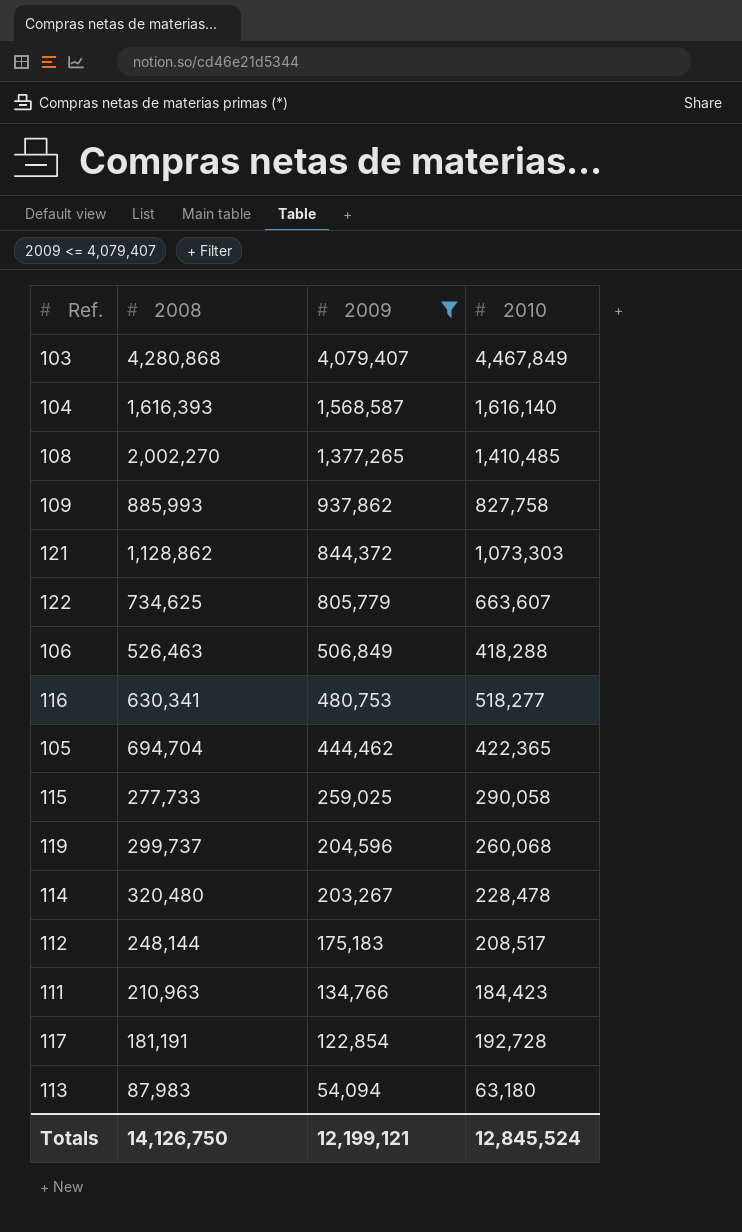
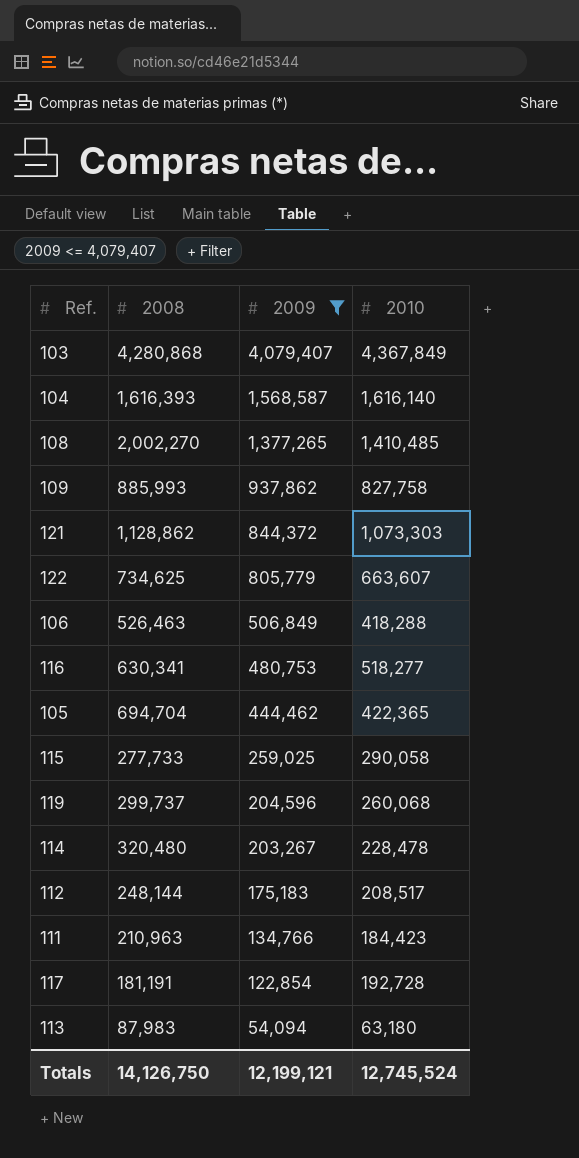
103 | 2010: 4,467,849 -> 4,367,849
Totals | 2010: 12,845,524 -> 12,745,524

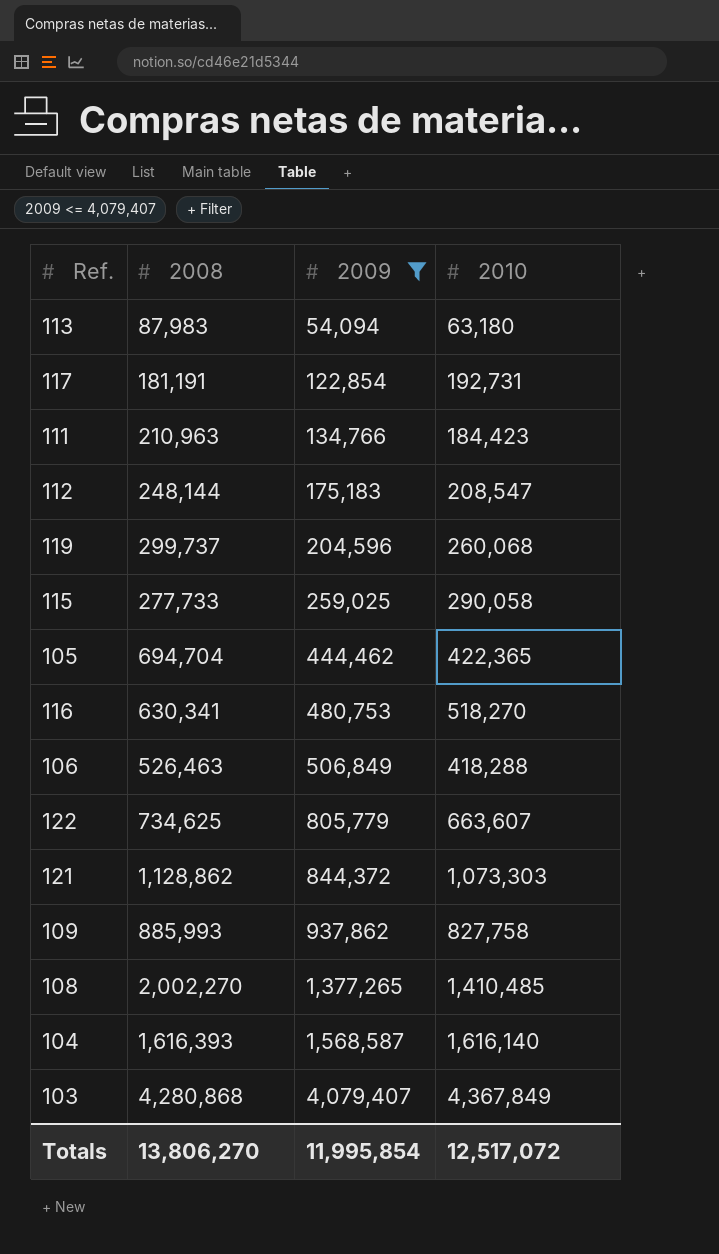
row order: 2009 descending -> 2009 ascending
row 114: 320,480 | 203,267 | 228,478 -> none
117 | 2010: 192,728 -> 192,731
112 | 2010: 208,517 -> 208,547
116 | 2010: 518,277 -> 518,270
Totals | 2008: 14,126,750 -> 13,806,270
Totals | 2009: 12,199,121 -> 11,995,854
Totals | 2010: 12,745,524 -> 12,517,072

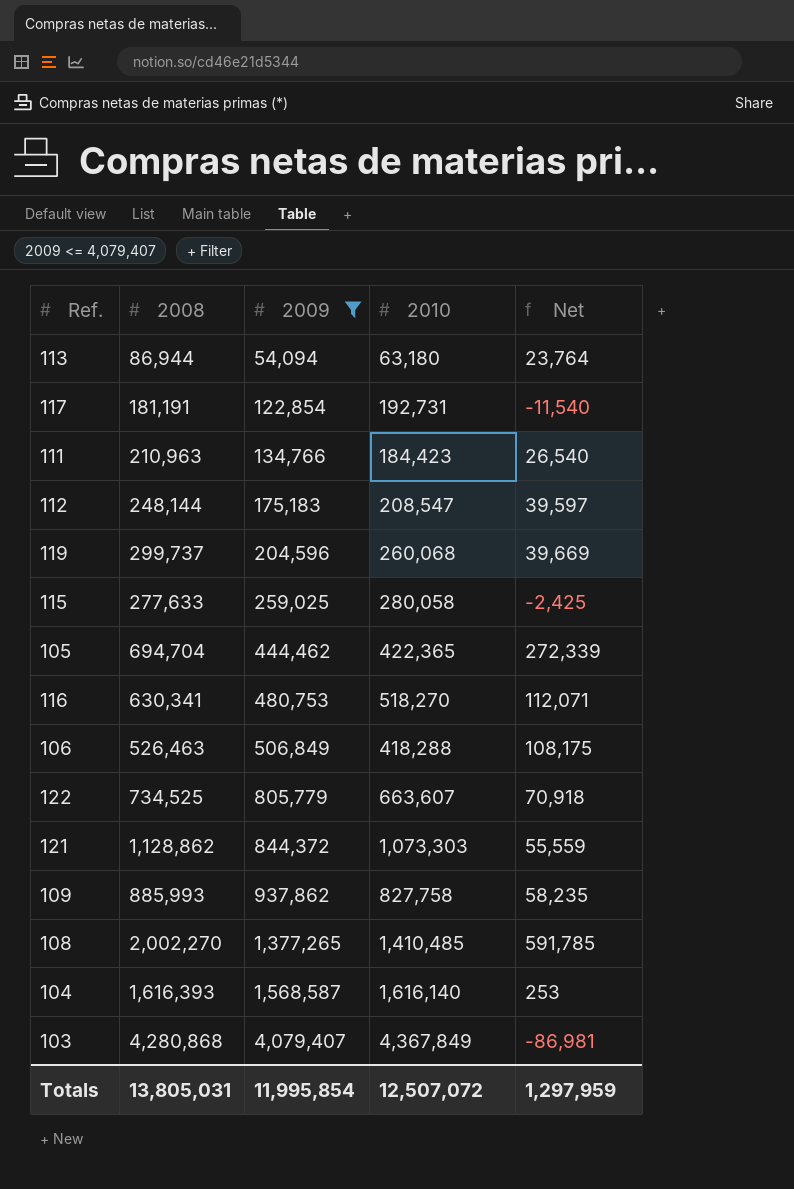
column Net | formula: none -> [2008] - [2010]
113 | 2008: 87,983 -> 86,944
115 | 2008: 277,733 -> 277,633
115 | 2010: 290,058 -> 280,058
122 | 2008: 734,625 -> 734,525
Totals | 2008: 13,806,270 -> 13,805,031
Totals | 2010: 12,517,072 -> 12,507,072

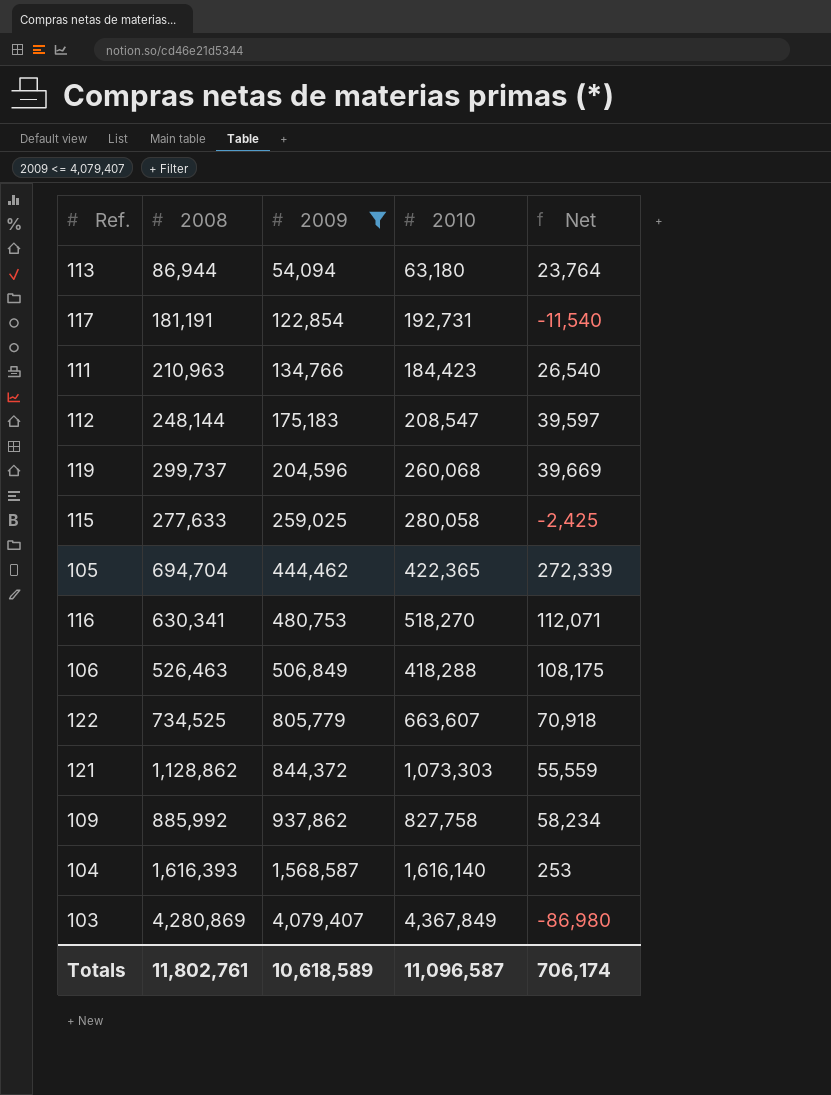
row 108: 2,002,270 | 1,377,265 | 1,410,485 | 591,785 -> none
109 | 2008: 885,993 -> 885,992
109 | Net: 58,235 -> 58,234
103 | 2008: 4,280,868 -> 4,280,869
103 | Net: -86,981 -> -86,980
Totals | 2008: 13,805,031 -> 11,802,761
Totals | 2009: 11,995,854 -> 10,618,589
Totals | 2010: 12,507,072 -> 11,096,587
Totals | Net: 1,297,959 -> 706,174

